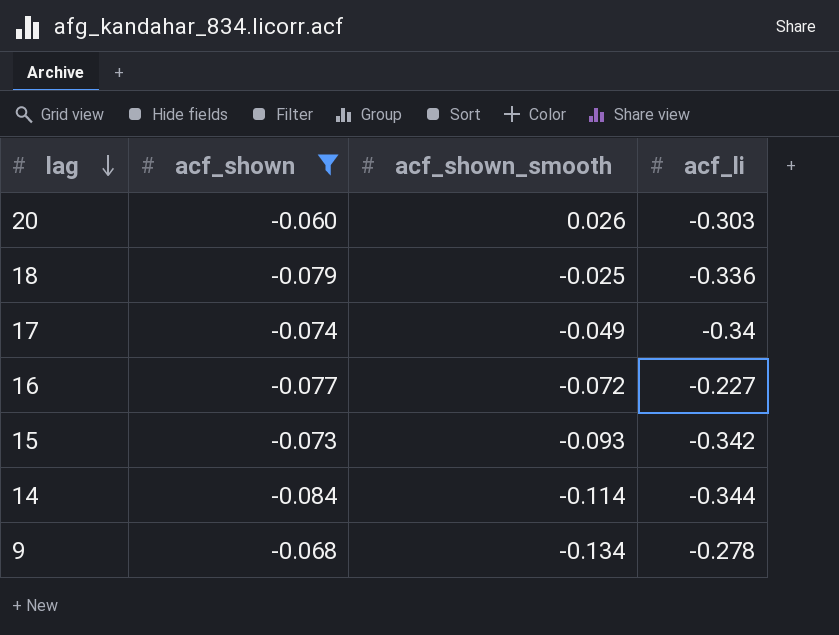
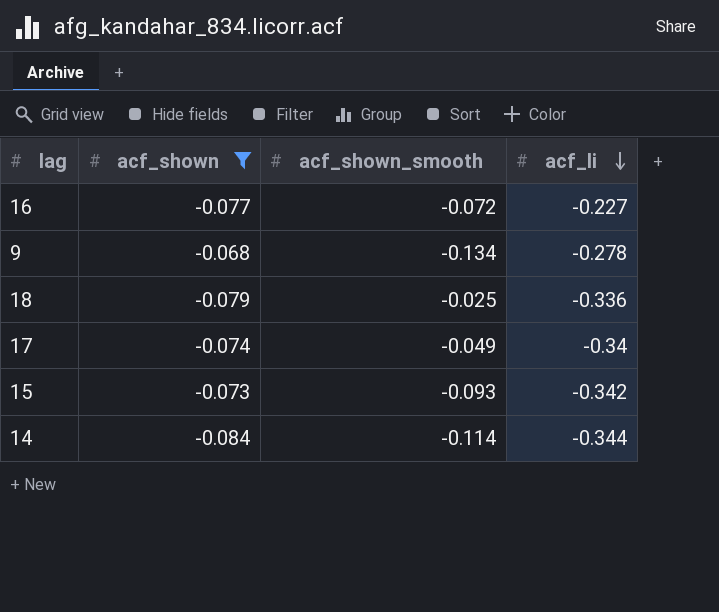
row order: lag descending -> acf_li descending
row 20: -0.060 | 0.026 | -0.303 -> none

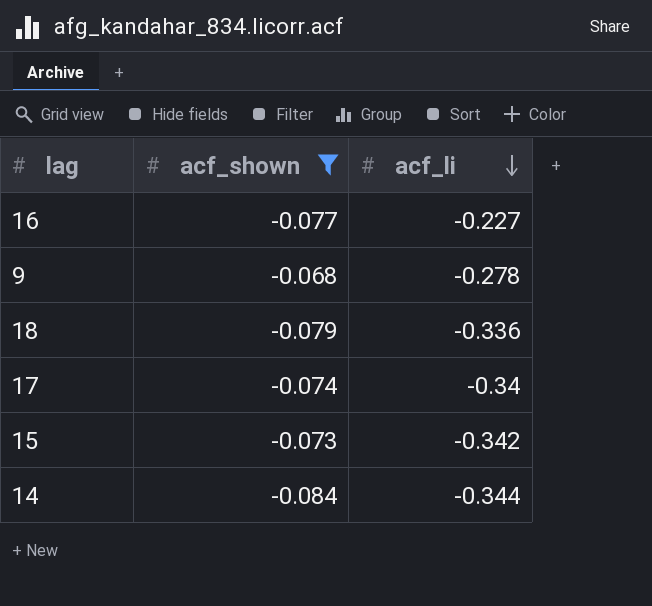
column acf_shown_smooth | position: 3 -> none

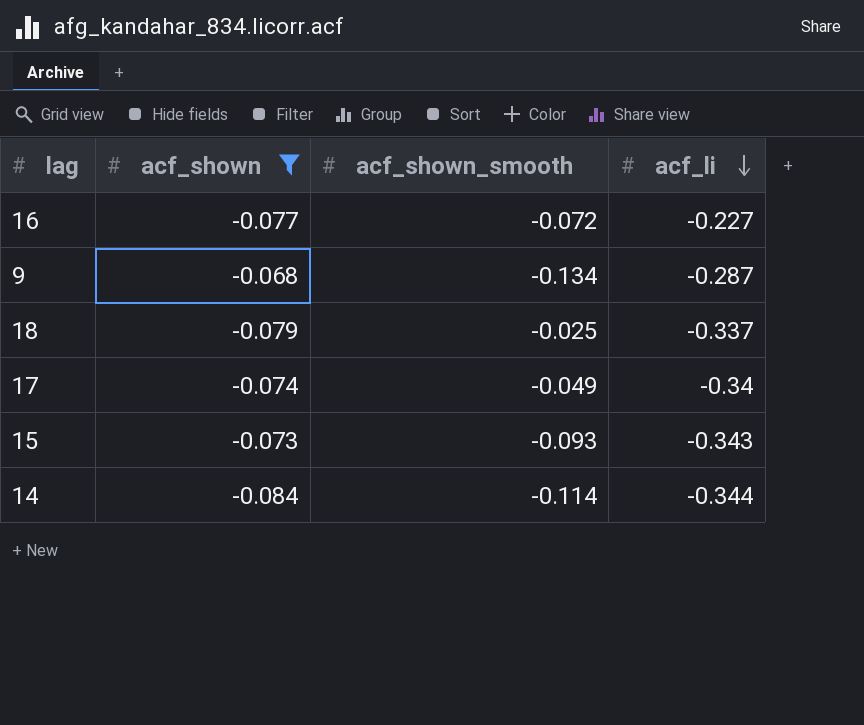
column acf_shown_smooth | position: none -> 3
9 | acf_li: -0.278 -> -0.287
18 | acf_li: -0.336 -> -0.337
15 | acf_li: -0.342 -> -0.343

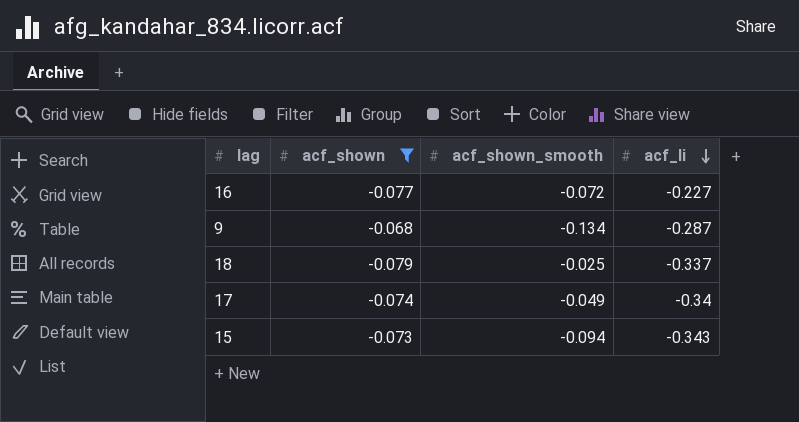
row 14: -0.084 | -0.114 | -0.344 -> none
15 | acf_shown_smooth: -0.093 -> -0.094

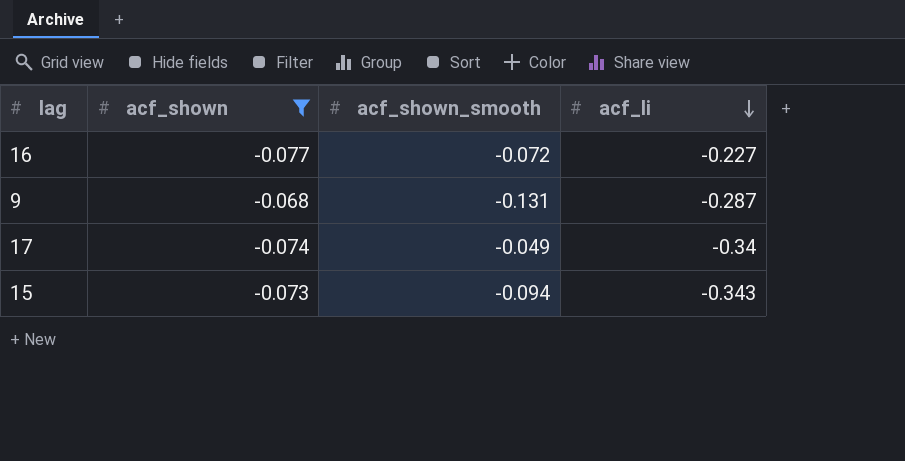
row 18: -0.079 | -0.025 | -0.337 -> none
9 | acf_shown_smooth: -0.134 -> -0.131

